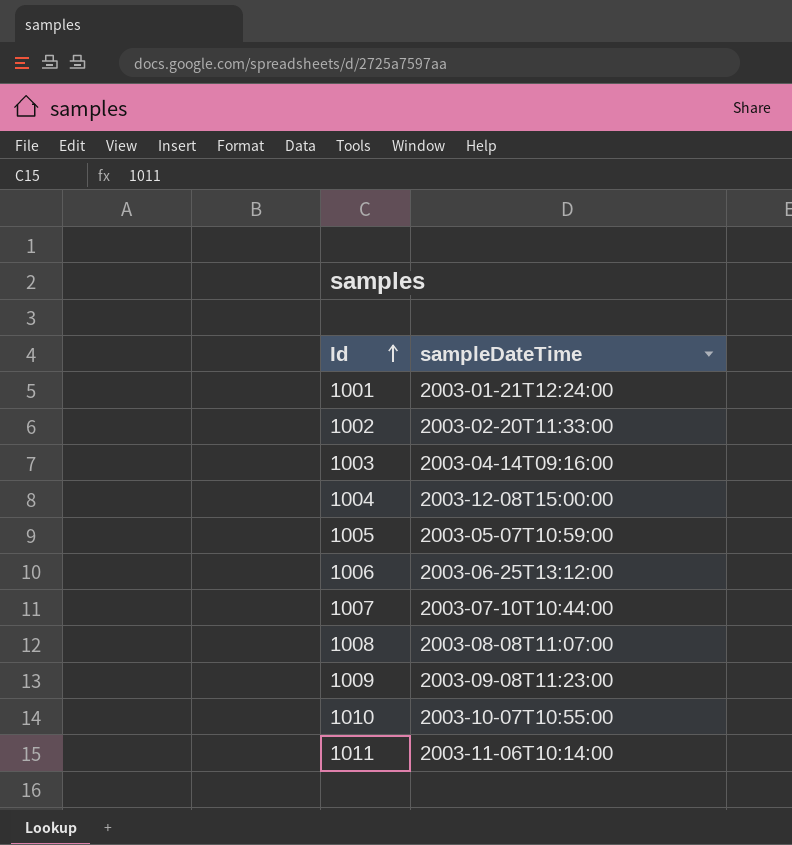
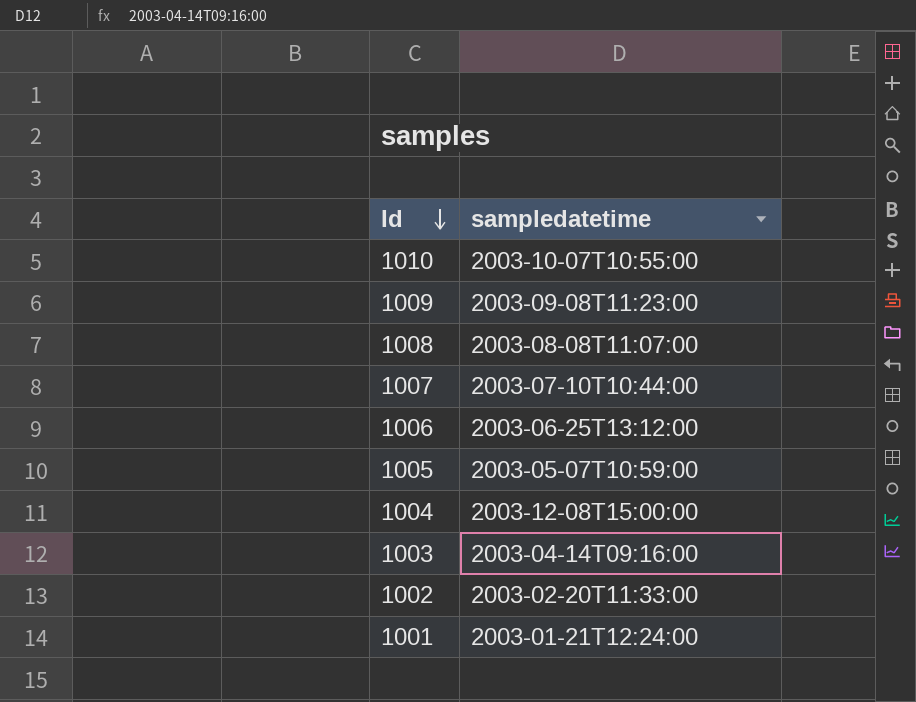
row order: Id ascending -> Id descending
column name: sampleDateTime -> sampledatetime
row 1011: 2003-11-06T10:14:00 -> none

